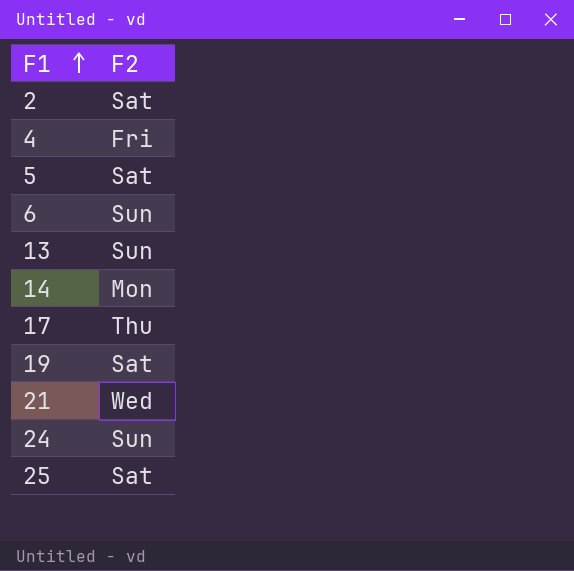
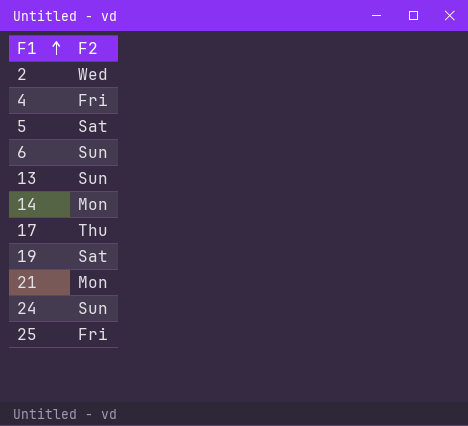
2 | F2: Sat -> Wed
21 | F2: Wed -> Mon
25 | F2: Sat -> Fri

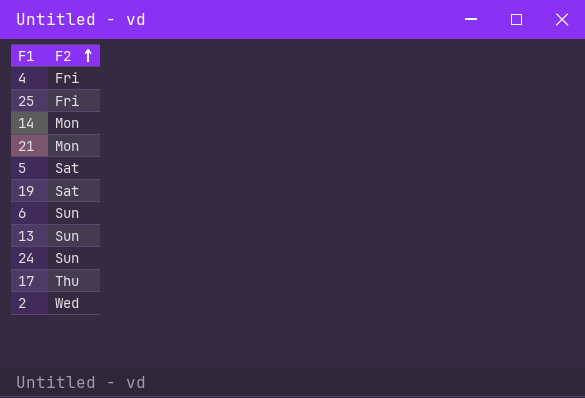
row order: F1 ascending -> F2 ascending

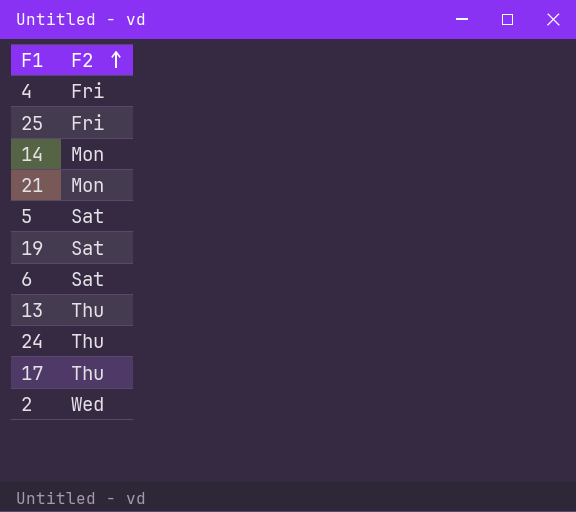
6 | F2: Sun -> Sat
13 | F2: Sun -> Thu
24 | F2: Sun -> Thu

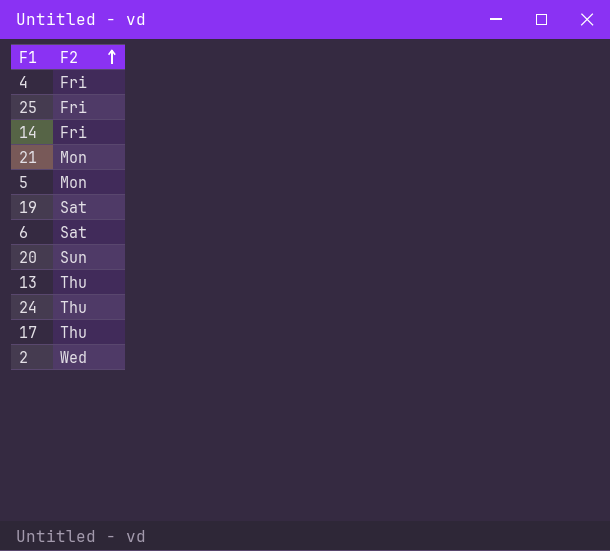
14 | F2: Mon -> Fri
5 | F2: Sat -> Mon
row 20: none -> Sun

